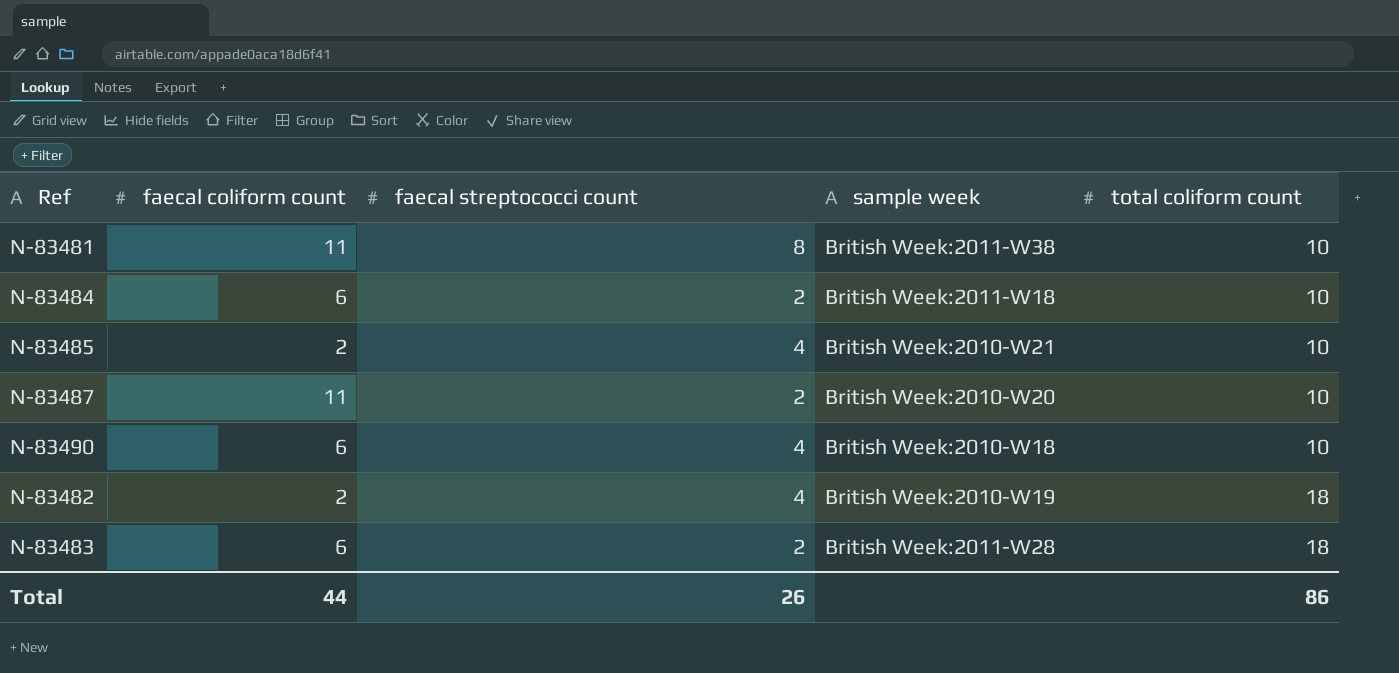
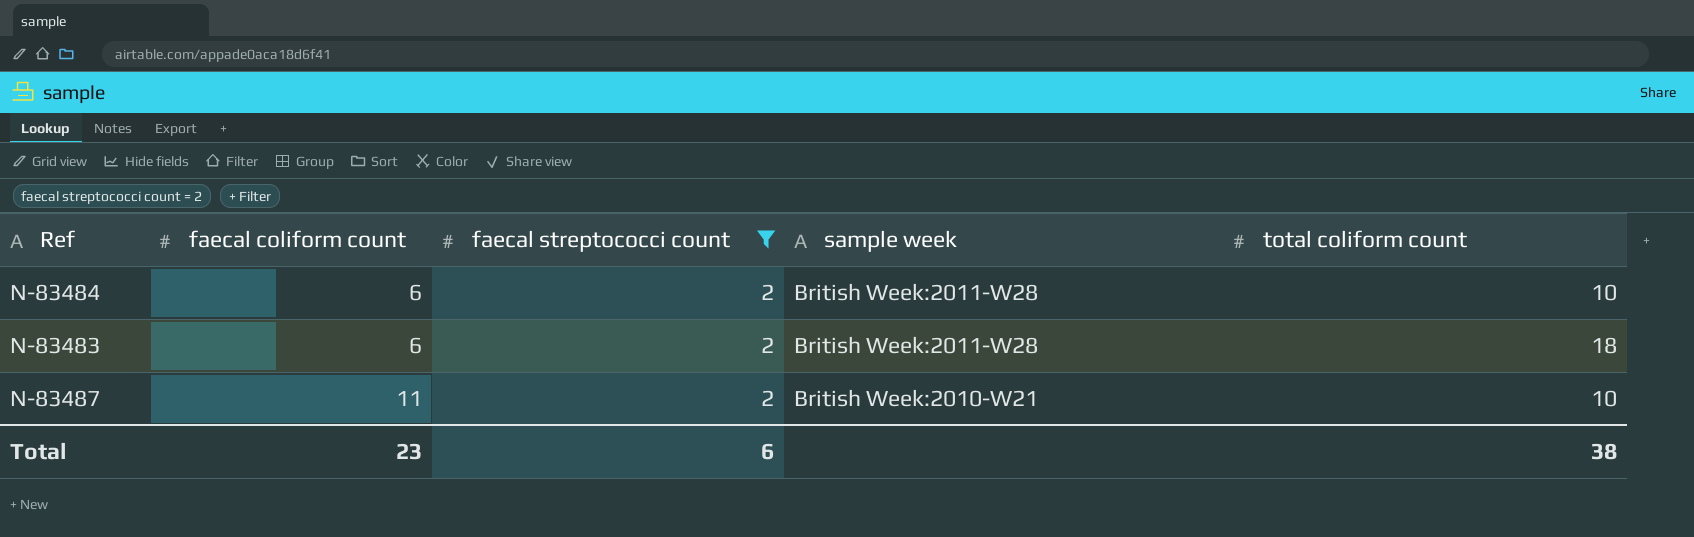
filter: none -> faecal streptococci count = 2
row order: total coliform count ascending -> faecal coliform count ascending
N-83484 | sample week: British Week:2011-W18 -> British Week:2011-W28
N-83487 | sample week: British Week:2010-W20 -> British Week:2010-W21
Total | faecal coliform count: 44 -> 23
Total | faecal streptococci count: 26 -> 6
Total | total coliform count: 86 -> 38

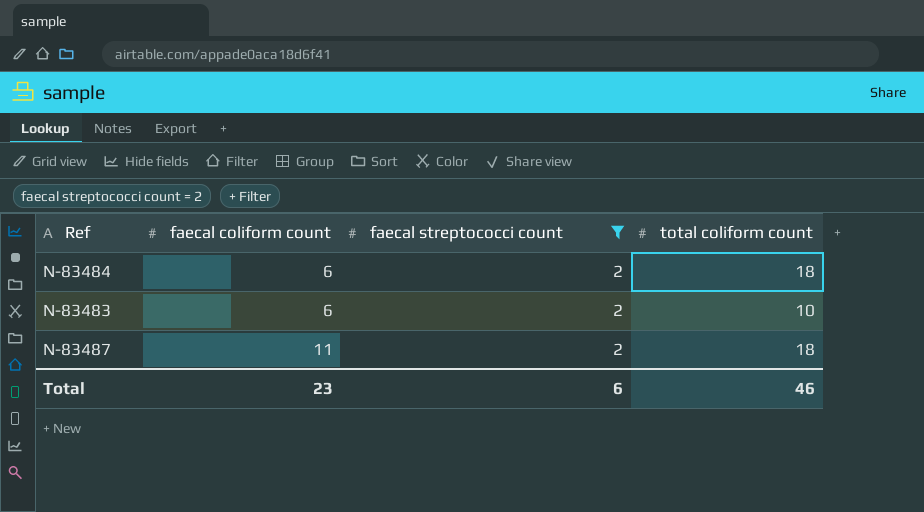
column sample week | position: 4 -> none
N-83484 | total coliform count: 10 -> 18
N-83483 | total coliform count: 18 -> 10
N-83487 | total coliform count: 10 -> 18
Total | total coliform count: 38 -> 46

